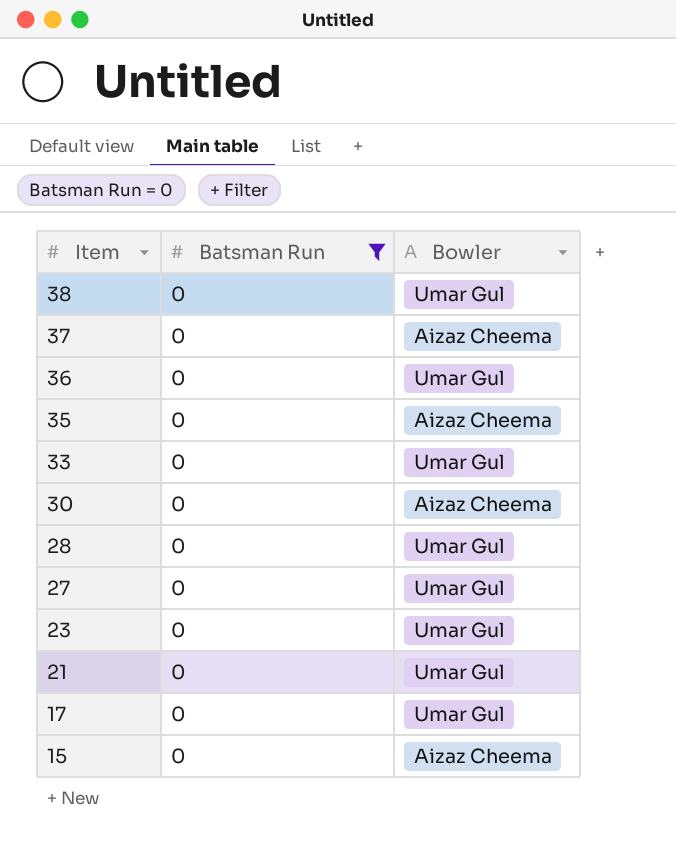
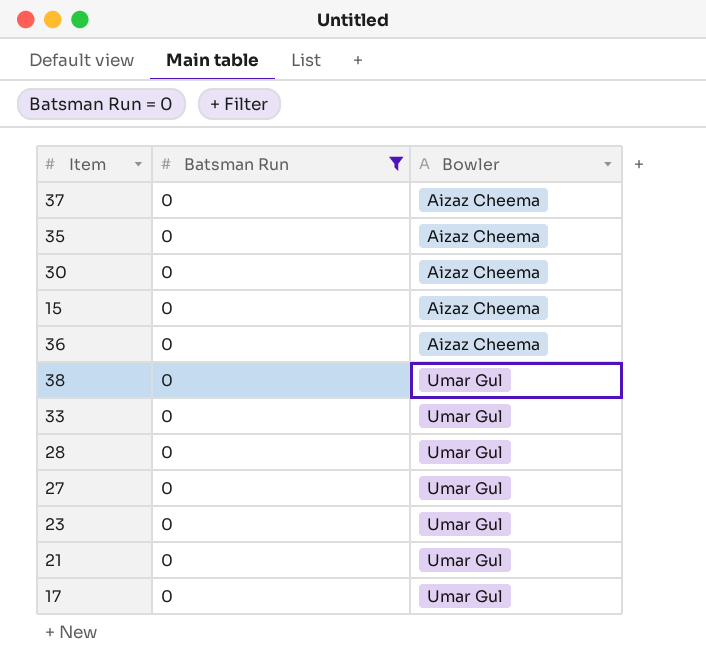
row order: Item descending -> Bowler ascending
36 | Bowler: Umar Gul -> Aizaz Cheema

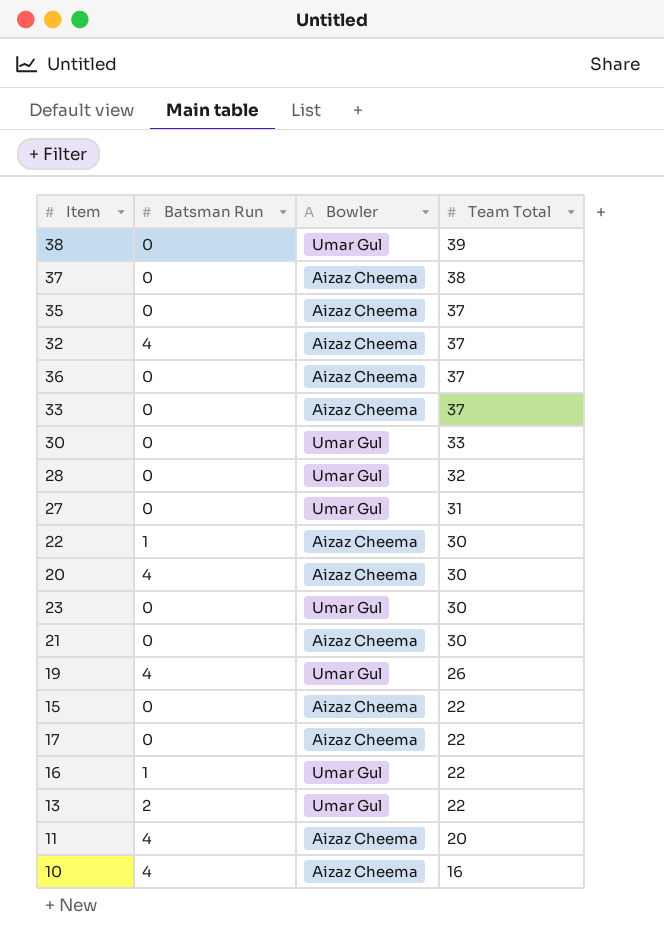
filter: Batsman Run = 0 -> none
row order: Bowler ascending -> Team Total descending
column Team Total | position: none -> 4
33 | Bowler: Umar Gul -> Aizaz Cheema
30 | Bowler: Aizaz Cheema -> Umar Gul
21 | Bowler: Umar Gul -> Aizaz Cheema
17 | Bowler: Umar Gul -> Aizaz Cheema

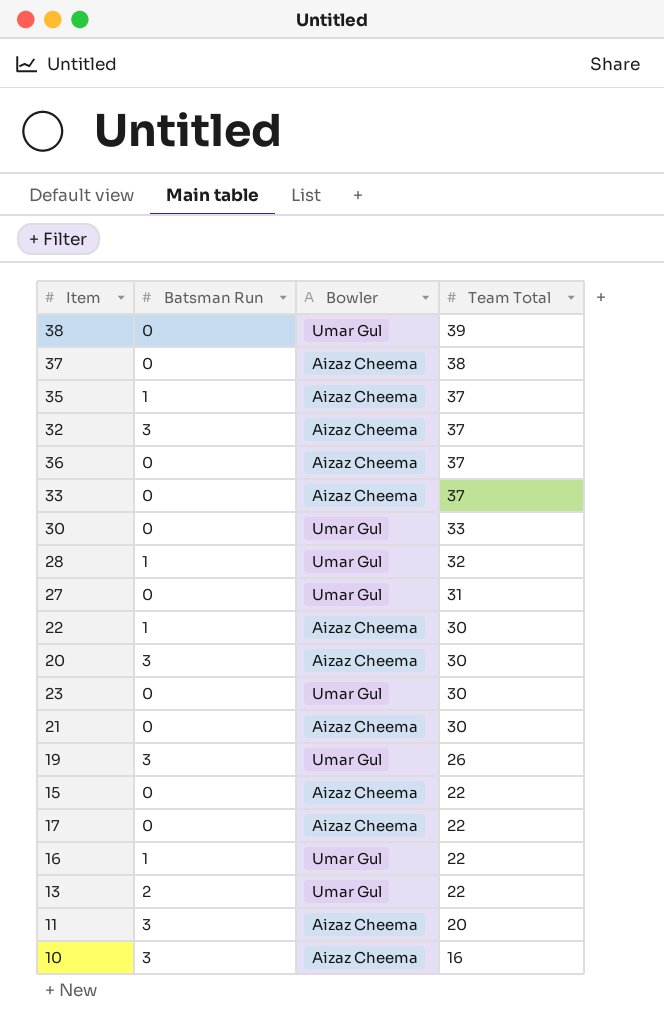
35 | Batsman Run: 0 -> 1
32 | Batsman Run: 4 -> 3
28 | Batsman Run: 0 -> 1
20 | Batsman Run: 4 -> 3
19 | Batsman Run: 4 -> 3
11 | Batsman Run: 4 -> 3
10 | Batsman Run: 4 -> 3

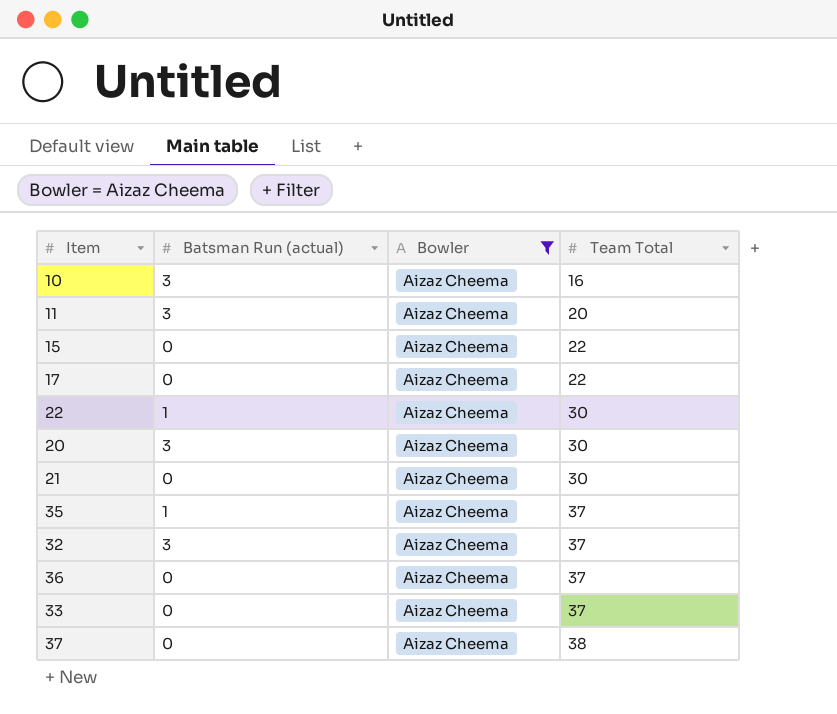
filter: none -> Bowler = Aizaz Cheema
row order: Team Total descending -> Team Total ascending
column name: Batsman Run -> Batsman Run (actual)

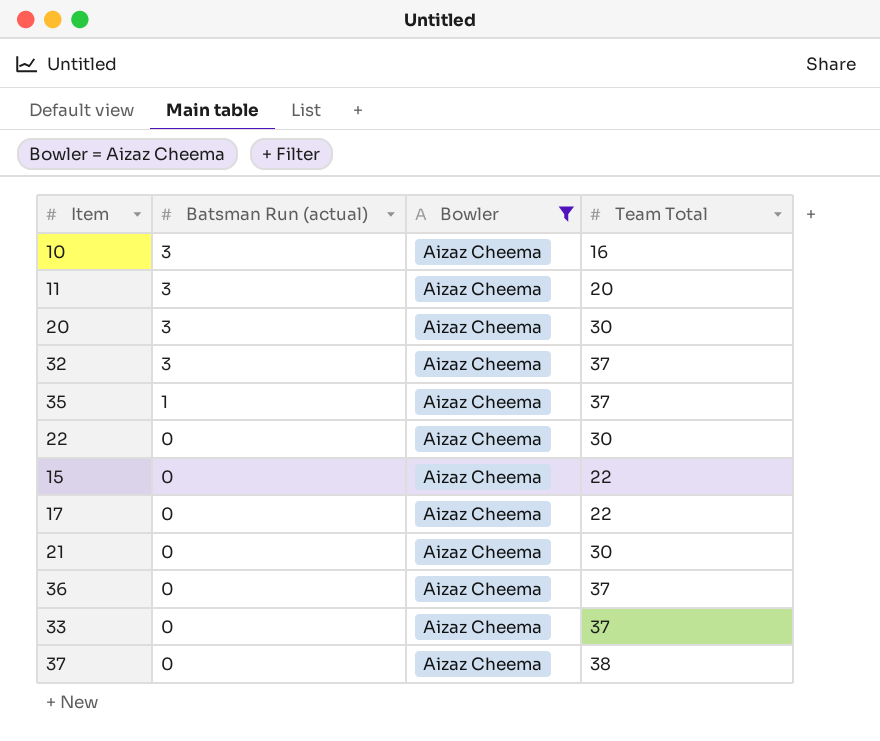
row order: Team Total ascending -> Batsman Run (actual) descending
22 | Batsman Run (actual): 1 -> 0

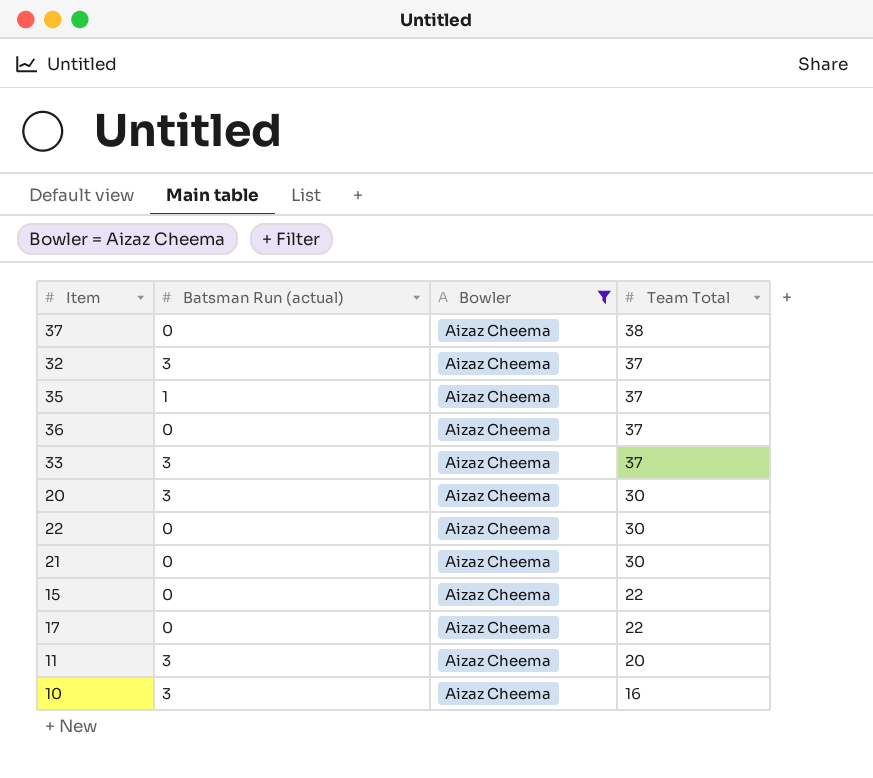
row order: Batsman Run (actual) descending -> Team Total descending
33 | Batsman Run (actual): 0 -> 3

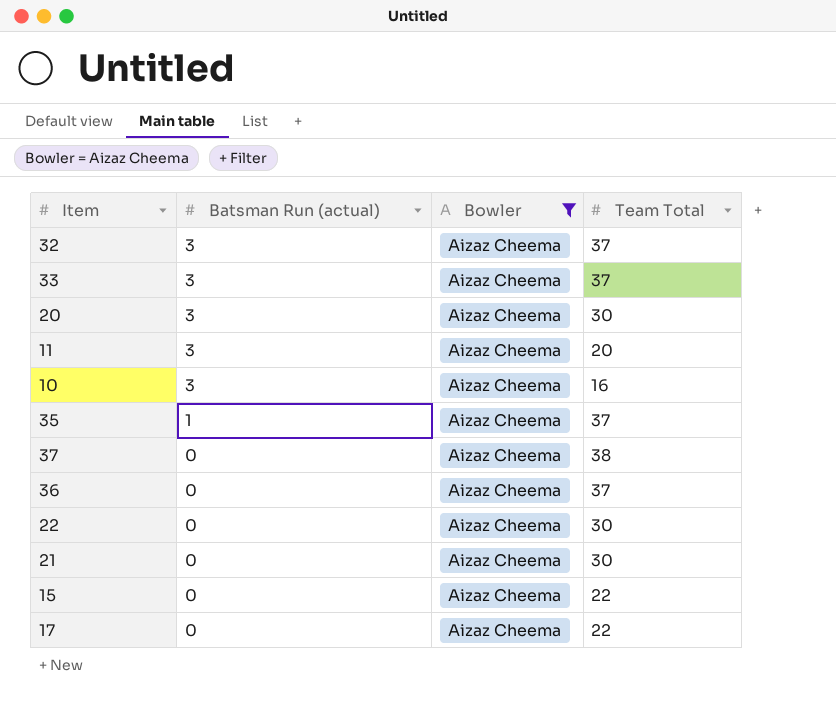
row order: Team Total descending -> Batsman Run (actual) descending

